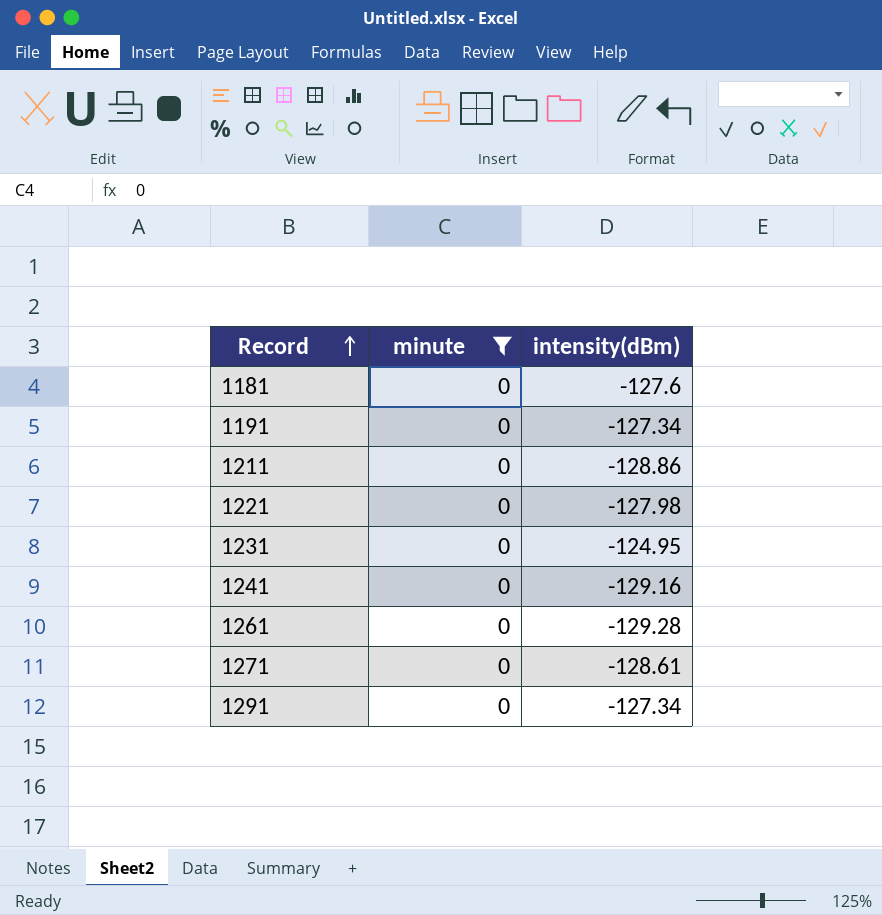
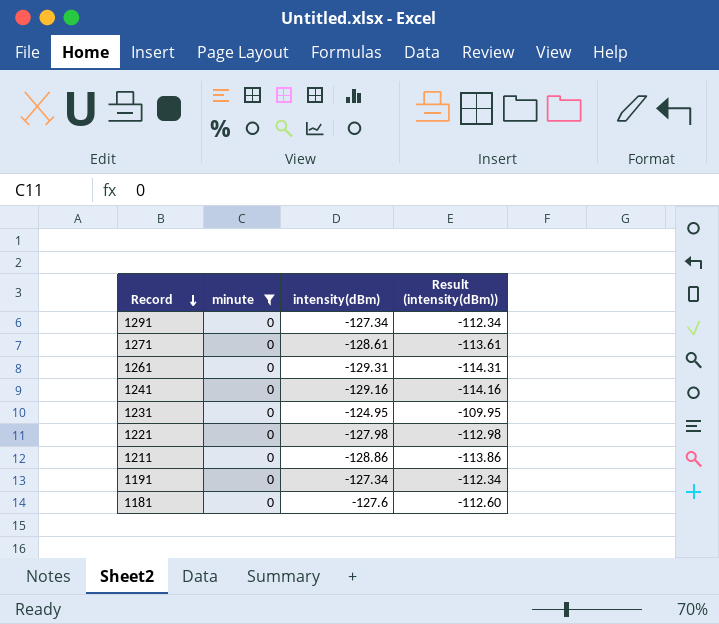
row order: Record ascending -> Record descending
column Result (intensity(dBm)) | formula: none -> [intensity(dBm)] + 15
1261 | intensity(dBm): -129.28 -> -129.31

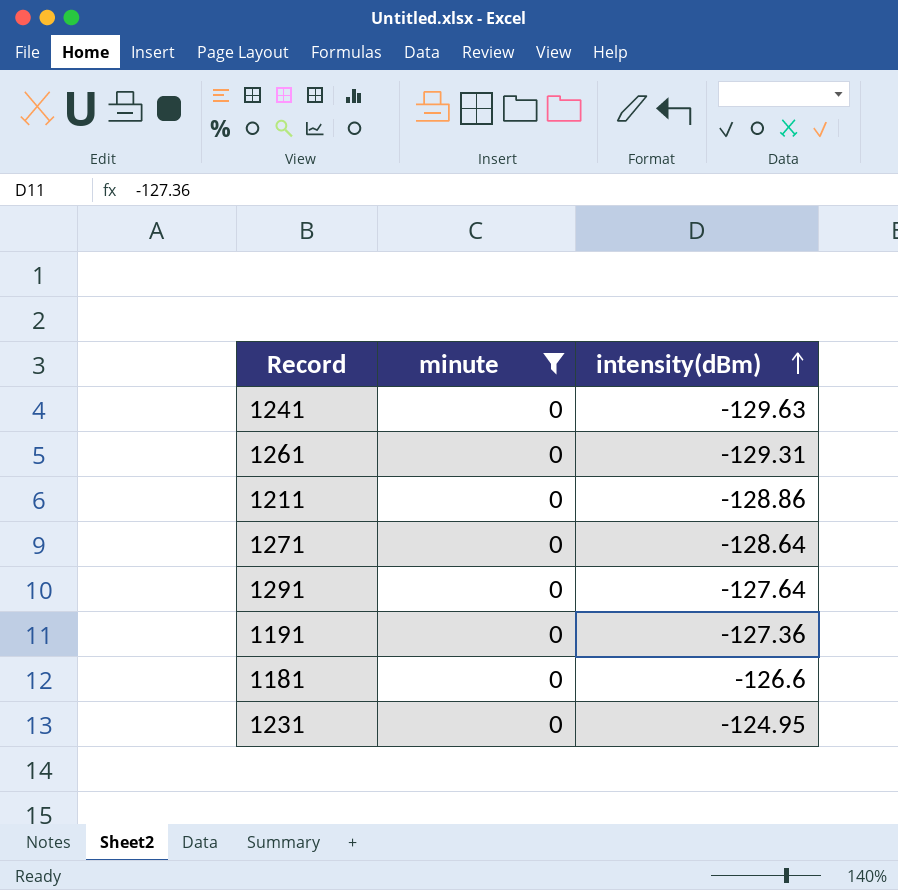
row order: Record descending -> intensity(dBm) ascending
column Result (intensity(dBm)) | formula: [intensity(dBm)] + 15 -> none
row 1221: 0 | -127.98 | -112.98 -> none
1241 | intensity(dBm): -129.16 -> -129.63
1271 | intensity(dBm): -128.61 -> -128.64
1291 | intensity(dBm): -127.34 -> -127.64
1191 | intensity(dBm): -127.34 -> -127.36
1181 | intensity(dBm): -127.6 -> -126.6

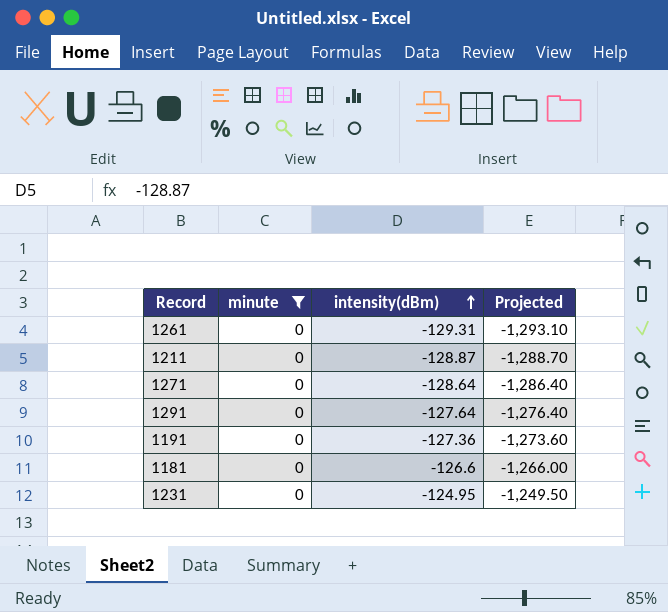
column Projected | formula: none -> [intensity(dBm)] * 10
row 1241: 0 | -129.63 -> none
1211 | intensity(dBm): -128.86 -> -128.87

